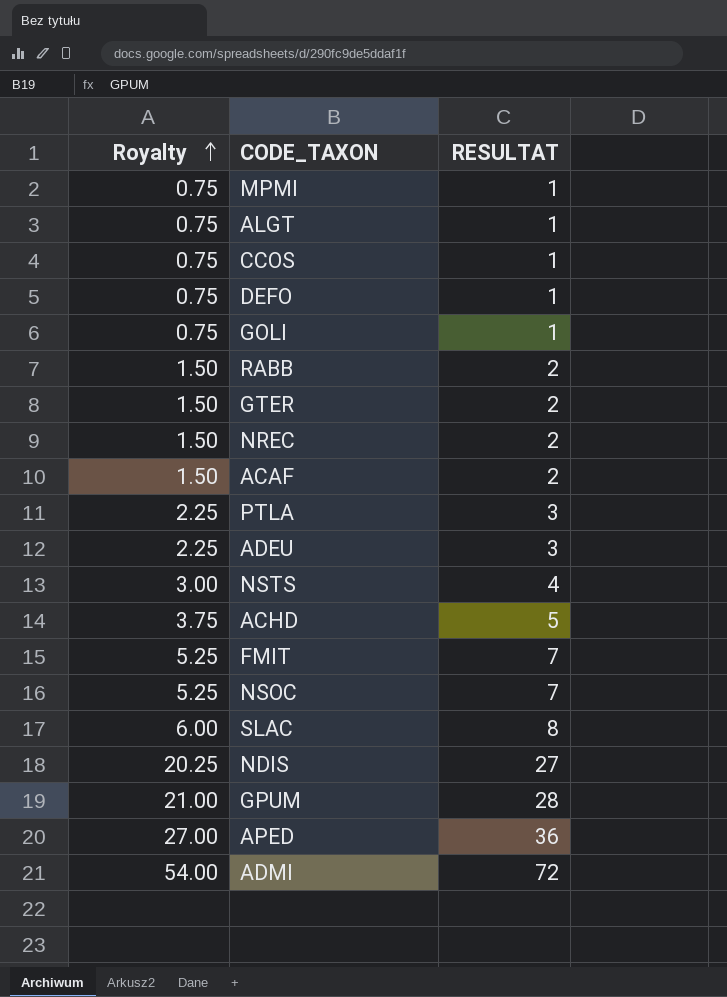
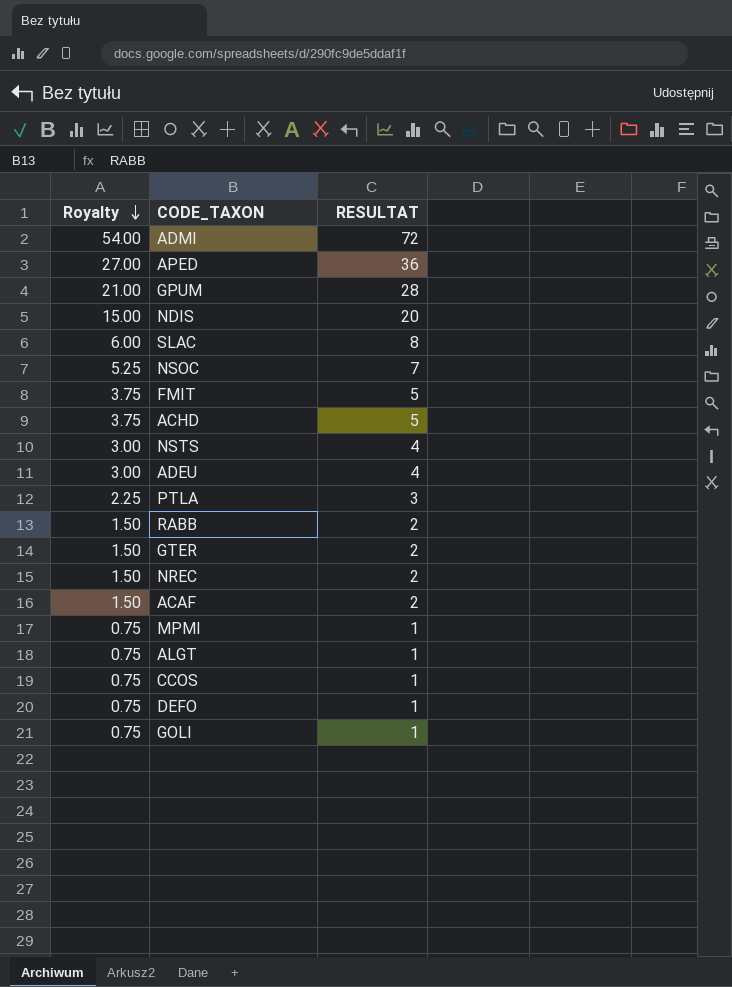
row order: Royalty ascending -> Royalty descending
NDIS | Royalty: 20.25 -> 15.00
NDIS | RESULTAT: 27 -> 20
FMIT | Royalty: 5.25 -> 3.75
FMIT | RESULTAT: 7 -> 5
ADEU | Royalty: 2.25 -> 3.00
ADEU | RESULTAT: 3 -> 4

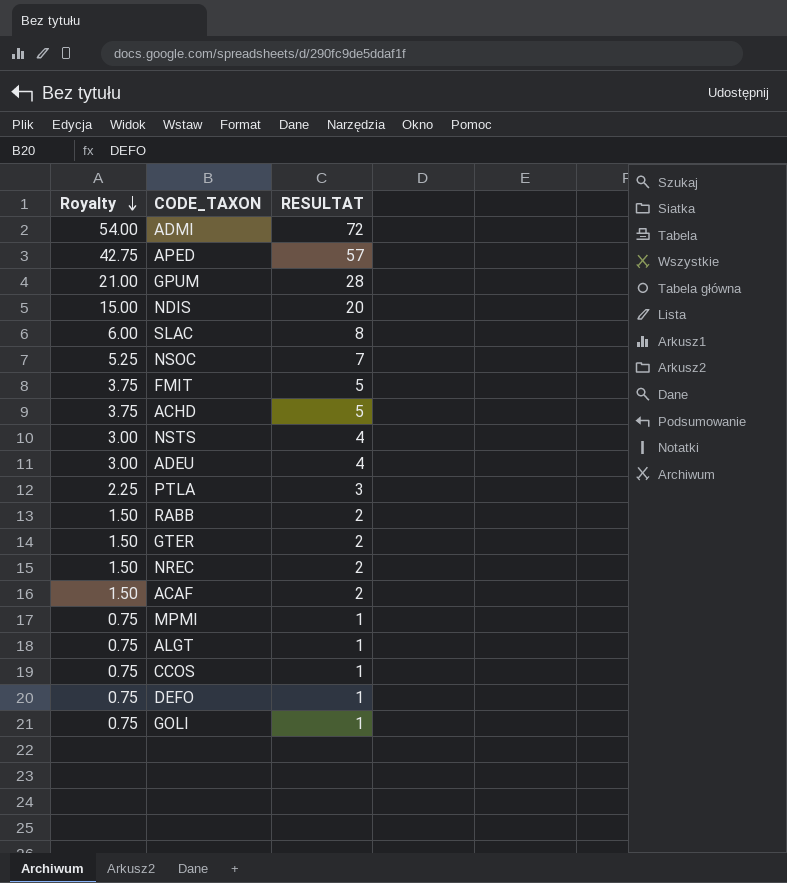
APED | Royalty: 27.00 -> 42.75
APED | RESULTAT: 36 -> 57

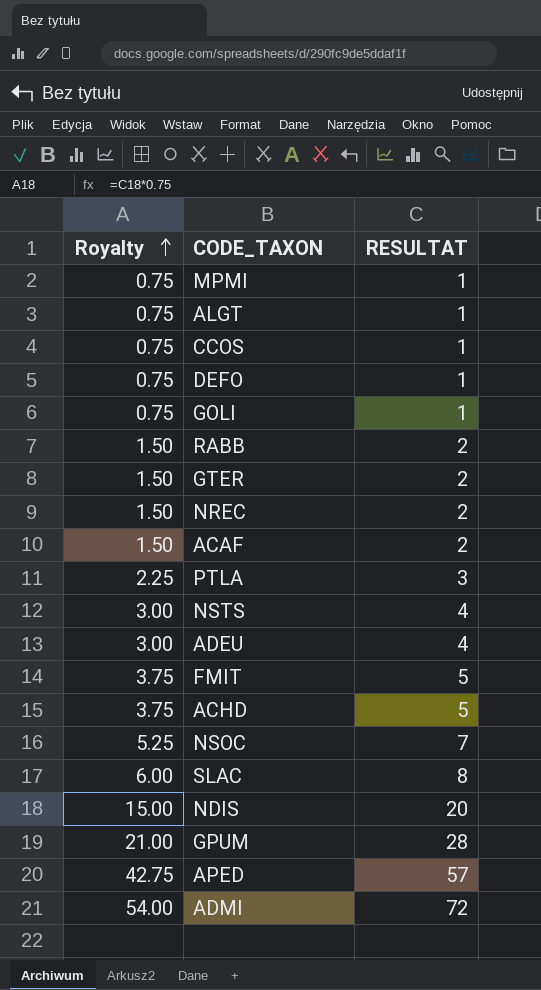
row order: Royalty descending -> Royalty ascending

